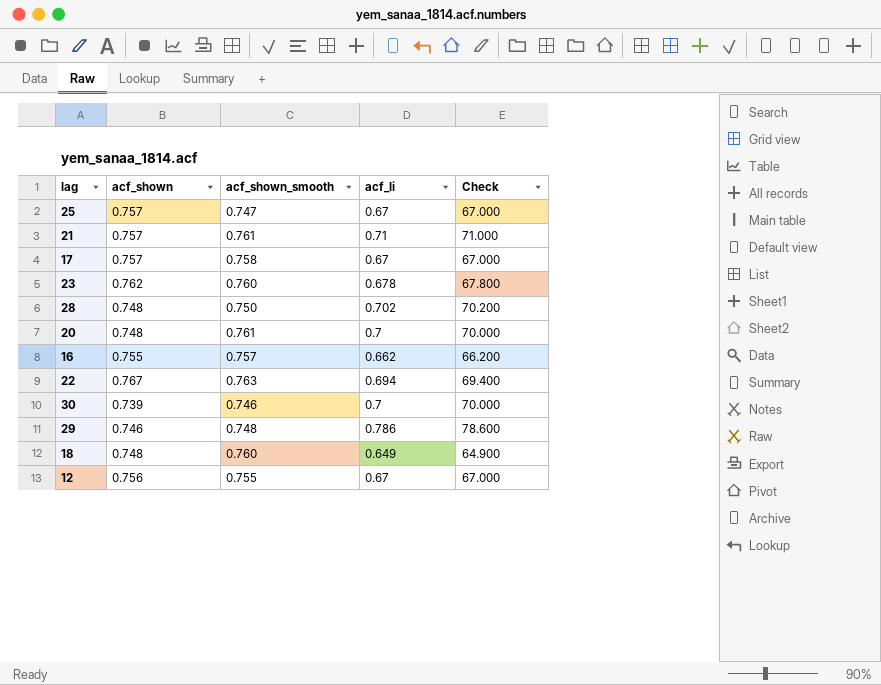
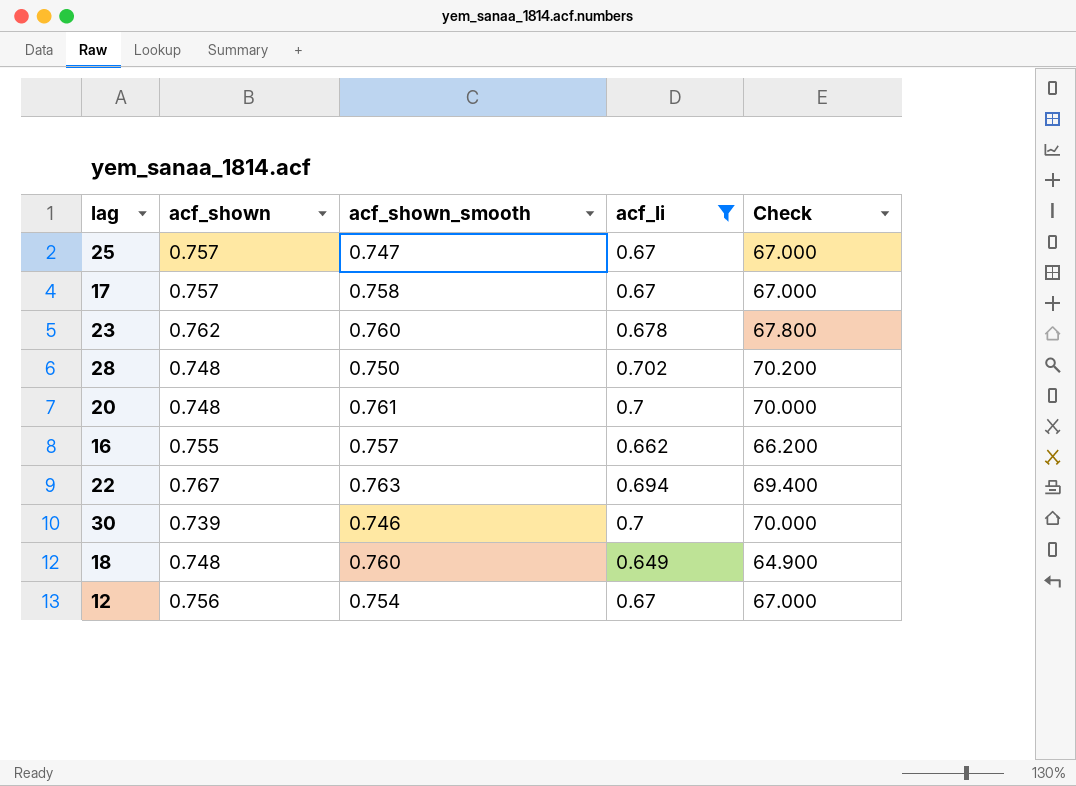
filter: none -> acf_li <= 0.702
12 | acf_shown_smooth: 0.755 -> 0.754

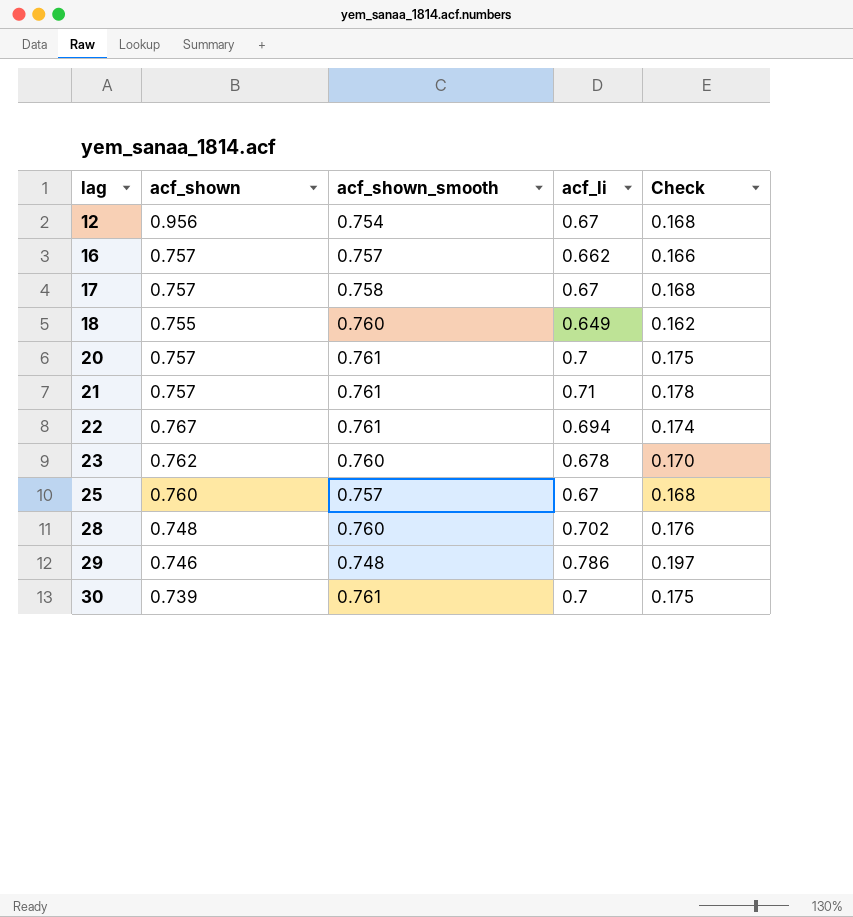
filter: acf_li <= 0.702 -> none
row order: none -> lag ascending
column Check | formula: [acf_li] * 100 -> [acf_li] * 0.25
12 | acf_shown: 0.756 -> 0.956
16 | acf_shown: 0.755 -> 0.757
18 | acf_shown: 0.748 -> 0.755
20 | acf_shown: 0.748 -> 0.757
22 | acf_shown_smooth: 0.763 -> 0.761
25 | acf_shown: 0.757 -> 0.760
25 | acf_shown_smooth: 0.747 -> 0.757
28 | acf_shown_smooth: 0.750 -> 0.760
30 | acf_shown_smooth: 0.746 -> 0.761

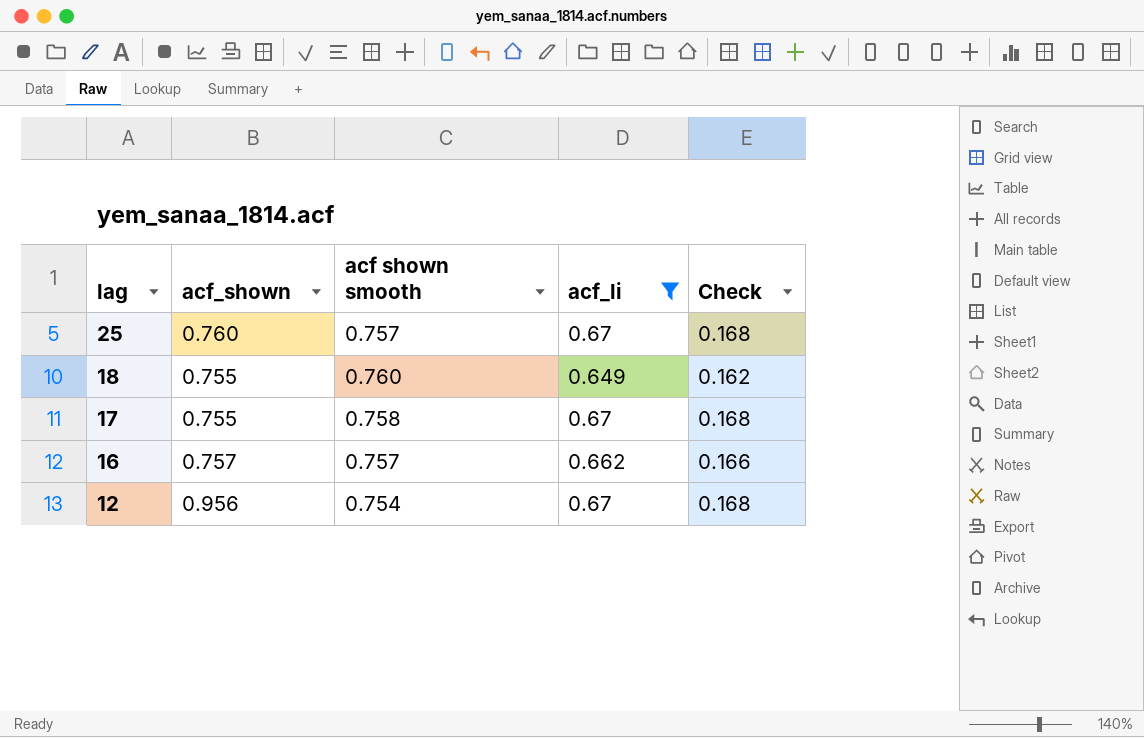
filter: none -> acf_li <= 0.67
row order: lag ascending -> lag descending
column name: acf_shown_smooth -> acf shown smooth
17 | acf_shown: 0.757 -> 0.755

